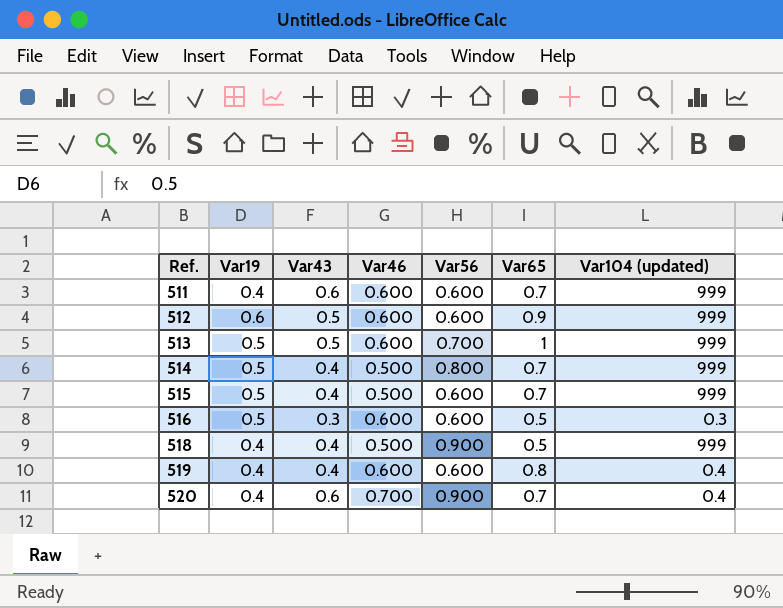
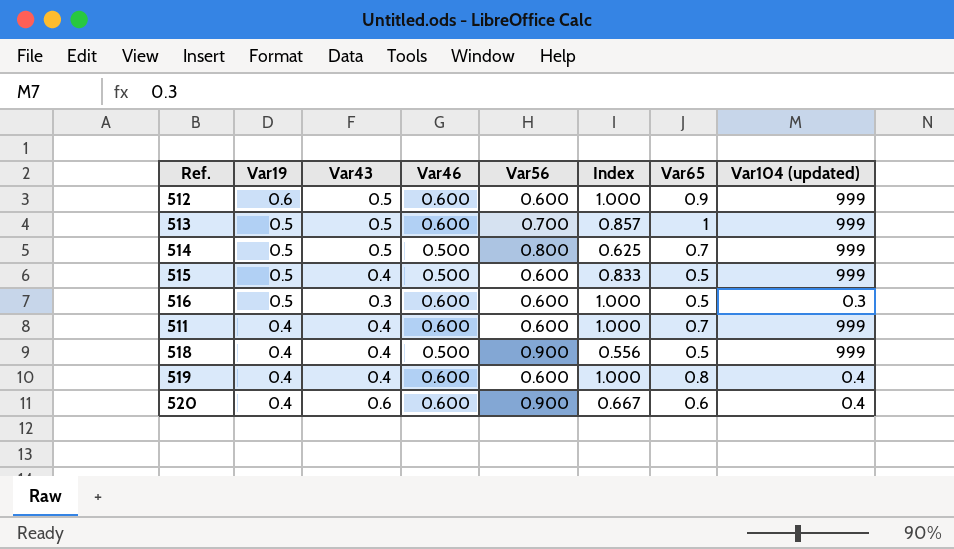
row order: Ref. ascending -> Var19 descending
column Index | formula: none -> [Var46] / [Var56]
514 | Var43: 0.4 -> 0.5
515 | Var65: 0.7 -> 0.5
511 | Var43: 0.6 -> 0.4
520 | Var46: 0.700 -> 0.600
520 | Var65: 0.7 -> 0.6

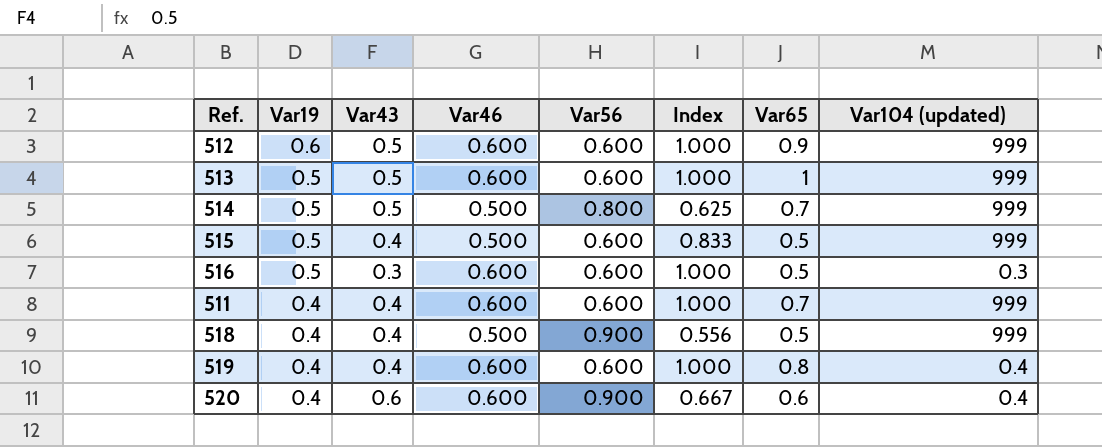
513 | Var56: 0.700 -> 0.600
513 | Index: 0.857 -> 1.000

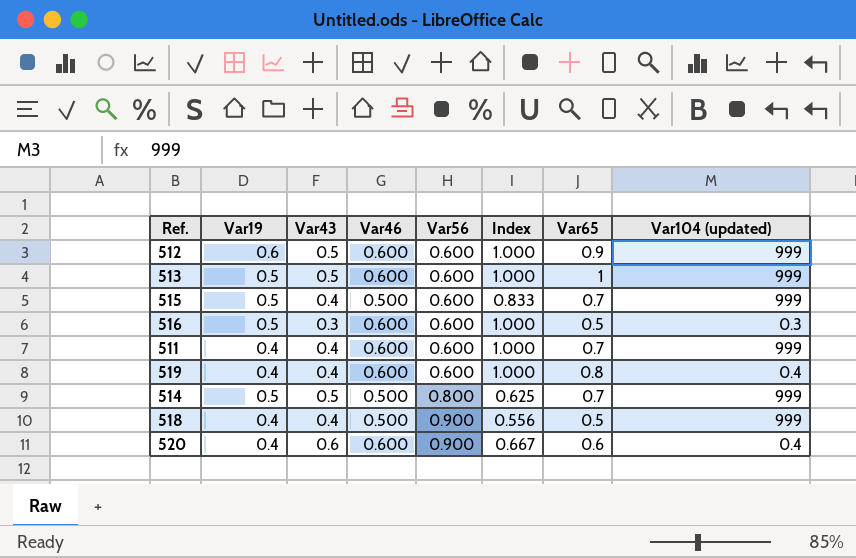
row order: Var19 descending -> Var56 ascending
515 | Var65: 0.5 -> 0.7

